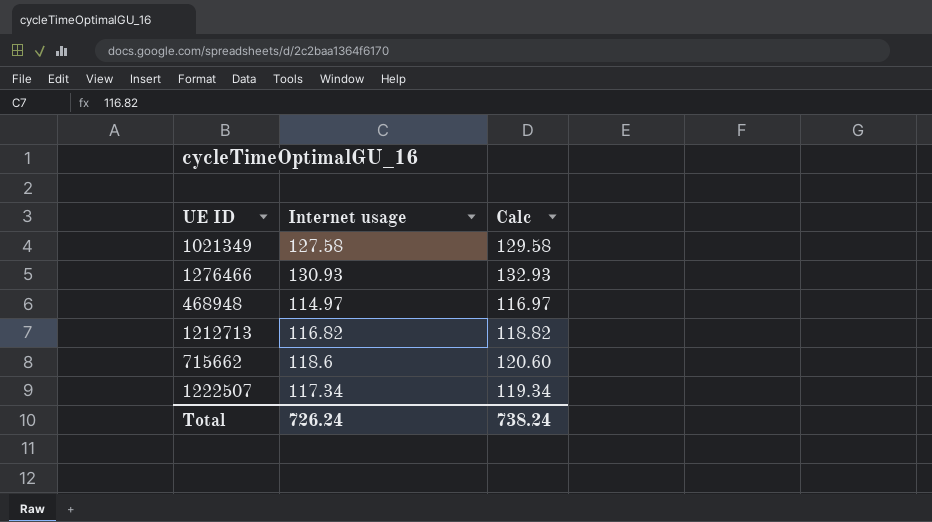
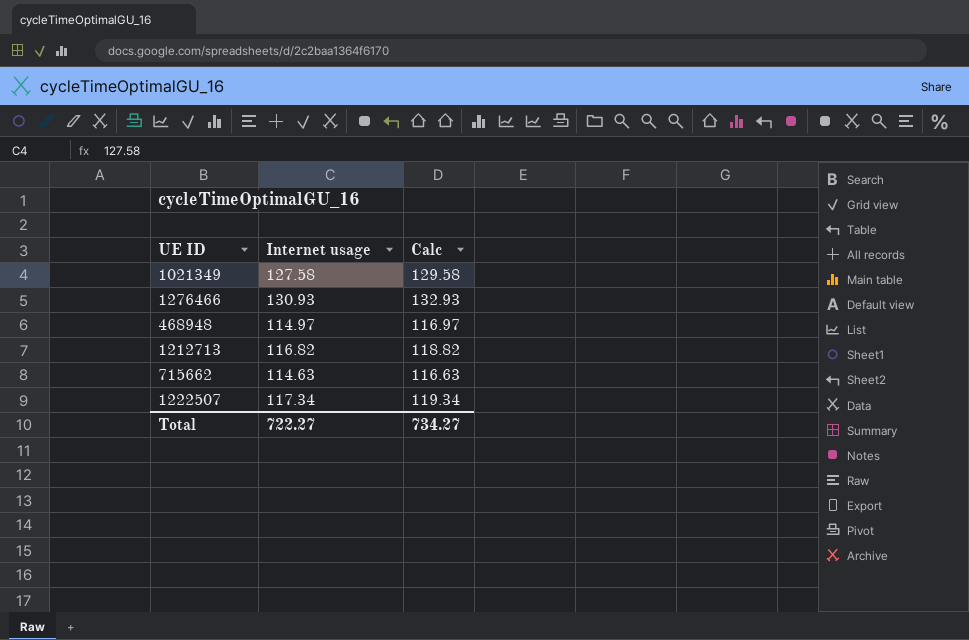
715662 | Internet usage: 118.6 -> 114.63
715662 | Calc: 120.60 -> 116.63
Total | Internet usage: 726.24 -> 722.27
Total | Calc: 738.24 -> 734.27

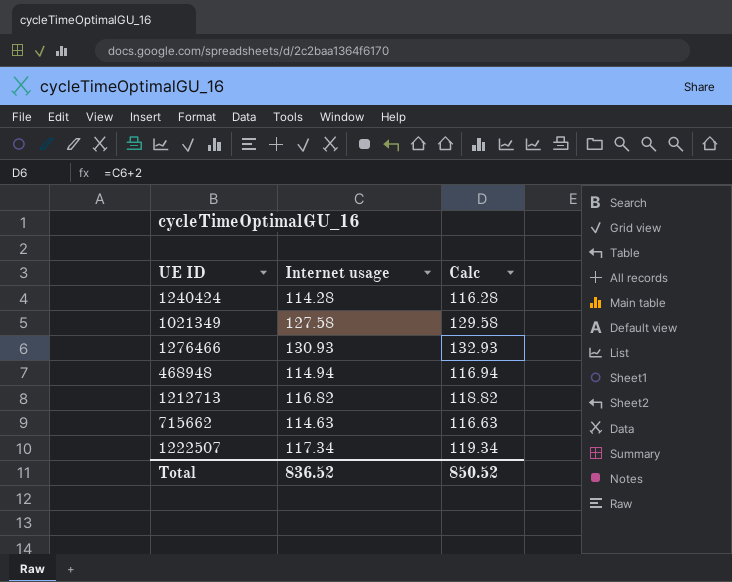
row 1240424: none -> 114.28 | 116.28
468948 | Internet usage: 114.97 -> 114.94
468948 | Calc: 116.97 -> 116.94
Total | Internet usage: 722.27 -> 836.52
Total | Calc: 734.27 -> 850.52

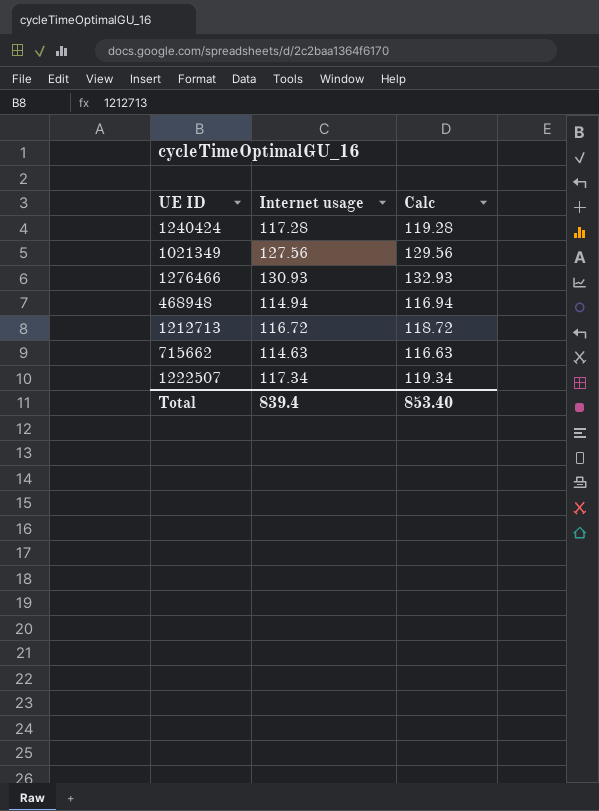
1240424 | Internet usage: 114.28 -> 117.28
1240424 | Calc: 116.28 -> 119.28
1021349 | Internet usage: 127.58 -> 127.56
1021349 | Calc: 129.58 -> 129.56
1212713 | Internet usage: 116.82 -> 116.72
1212713 | Calc: 118.82 -> 118.72
Total | Internet usage: 836.52 -> 839.4
Total | Calc: 850.52 -> 853.40

